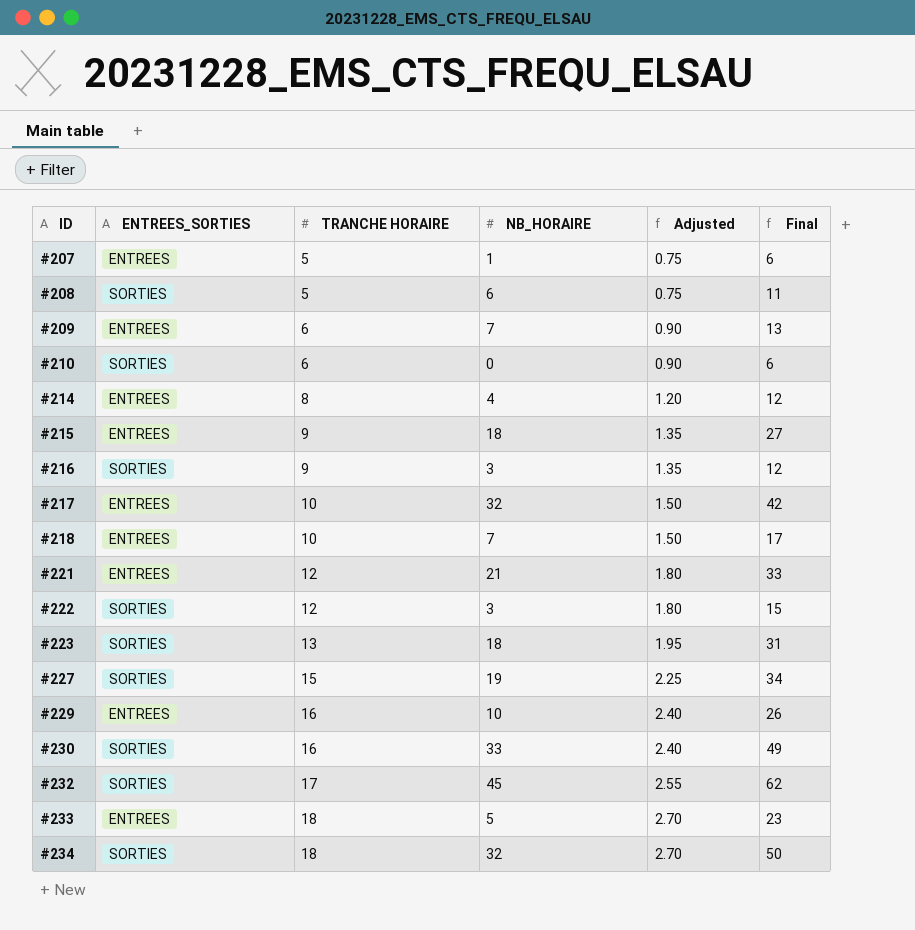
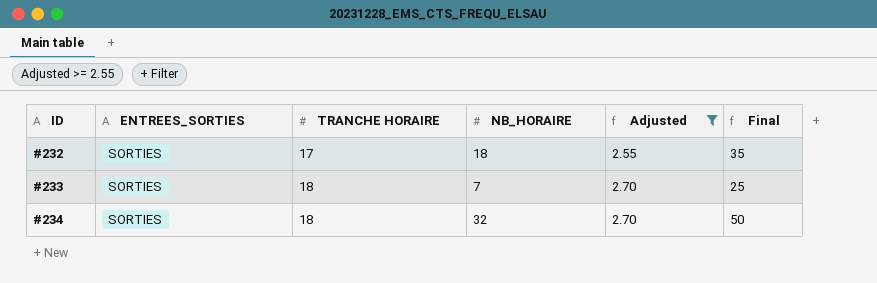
filter: none -> Adjusted >= 2.55
#232 | NB_HORAIRE: 45 -> 18
#232 | Final: 62 -> 35
#233 | ENTREES_SORTIES: ENTREES -> SORTIES
#233 | NB_HORAIRE: 5 -> 7
#233 | Final: 23 -> 25

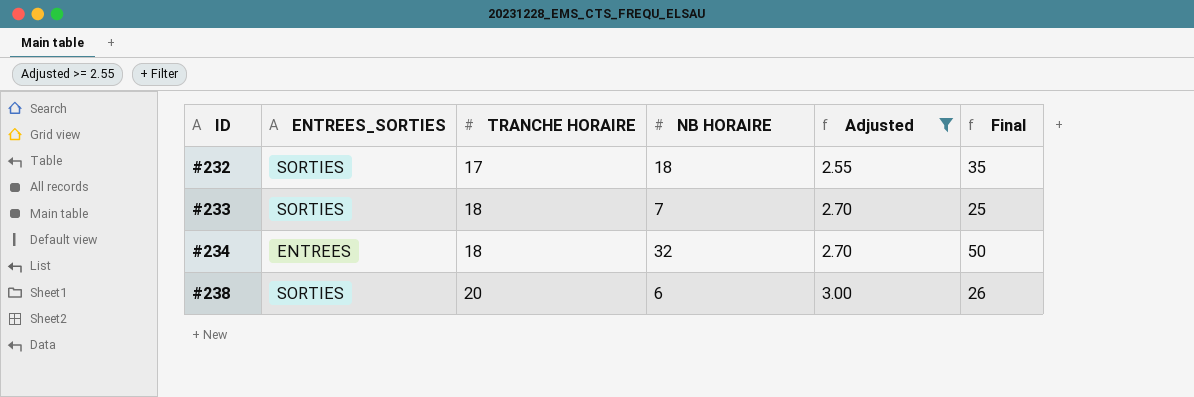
column name: NB_HORAIRE -> NB HORAIRE
#234 | ENTREES_SORTIES: SORTIES -> ENTREES
row #238: none -> SORTIES | 20 | 6 | 3.00 | 26

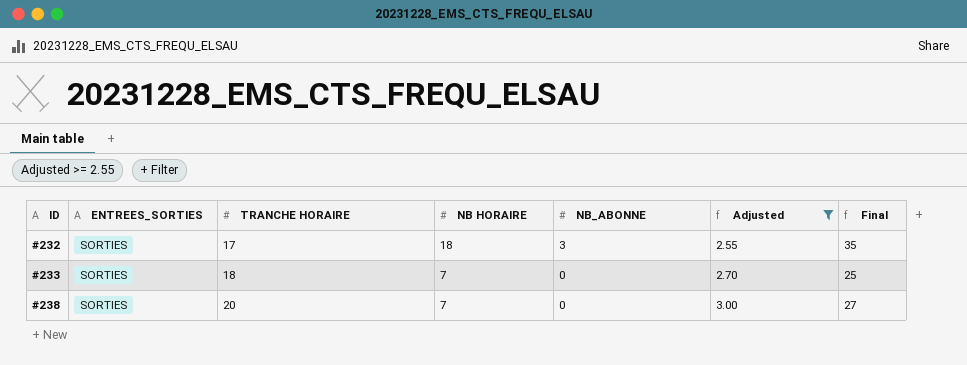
column NB_ABONNE | position: none -> 5
row #234: ENTREES | 18 | 32 | 2.70 | 50 -> none
#238 | NB HORAIRE: 6 -> 7
#238 | Final: 26 -> 27

